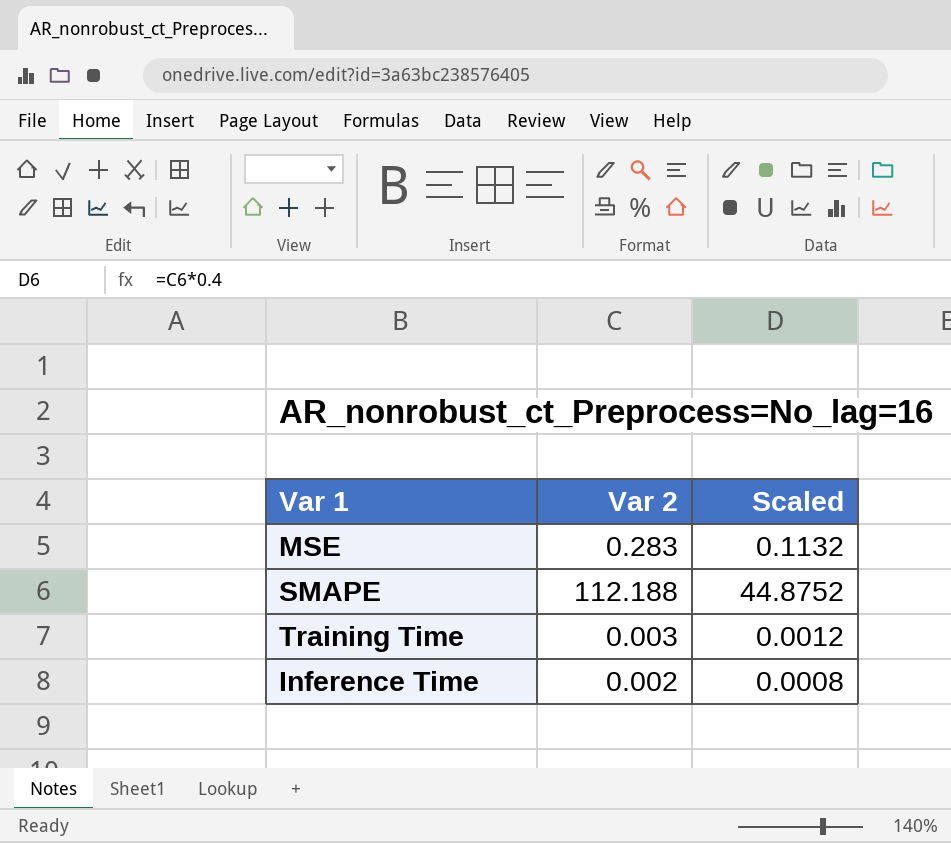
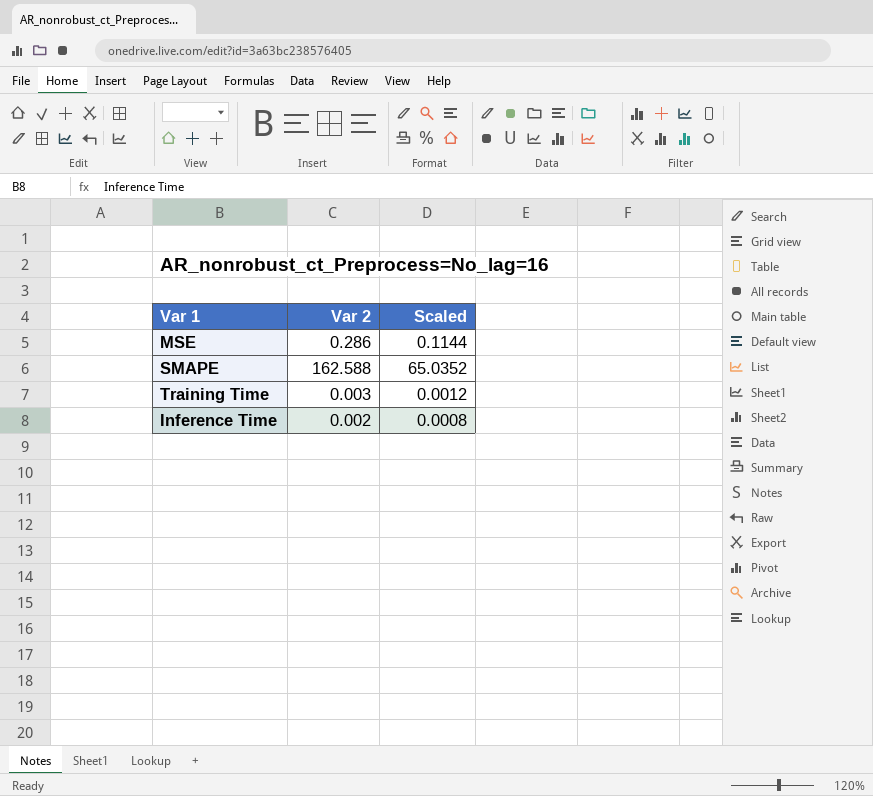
MSE | Var 2: 0.283 -> 0.286
MSE | Scaled: 0.1132 -> 0.1144
SMAPE | Var 2: 112.188 -> 162.588
SMAPE | Scaled: 44.8752 -> 65.0352

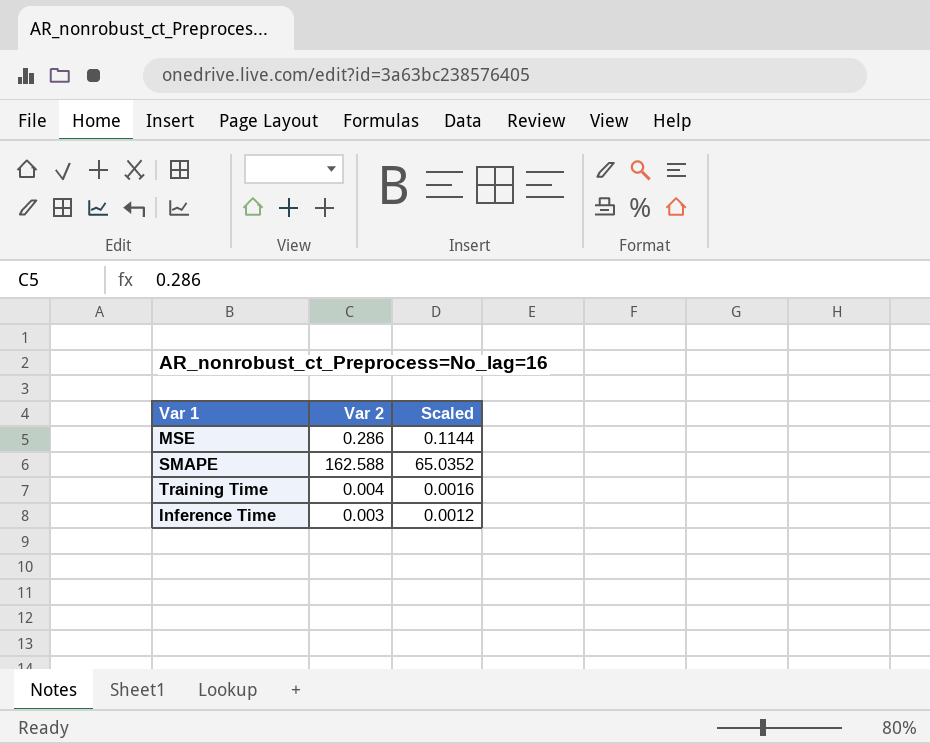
Training Time | Var 2: 0.003 -> 0.004
Training Time | Scaled: 0.0012 -> 0.0016
Inference Time | Var 2: 0.002 -> 0.003
Inference Time | Scaled: 0.0008 -> 0.0012

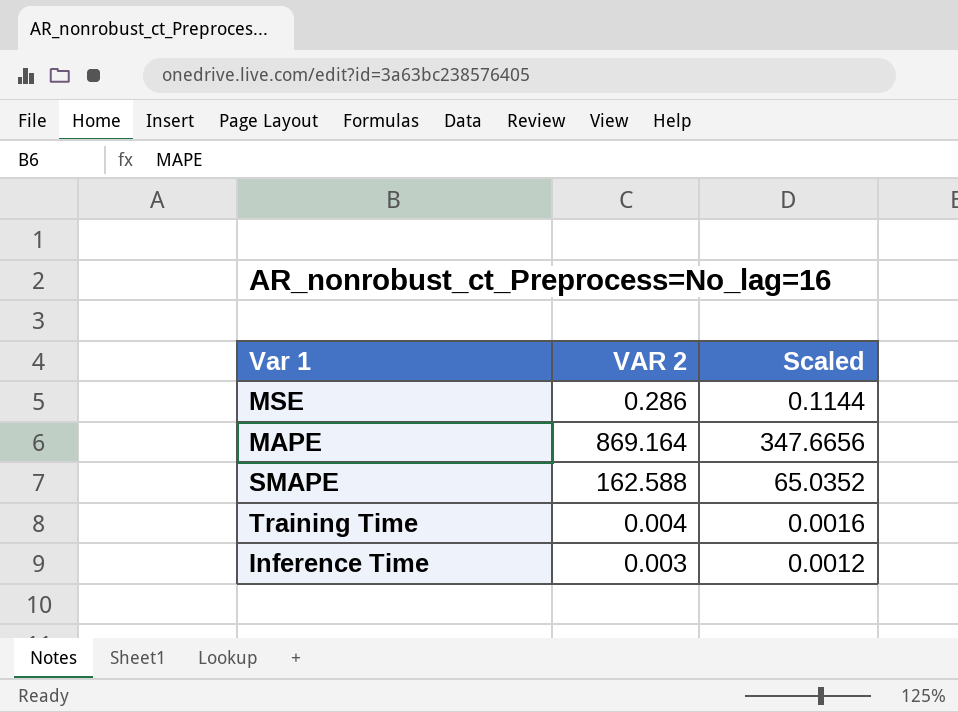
column name: Var 2 -> VAR 2
row MAPE: none -> 869.164 | 347.6656

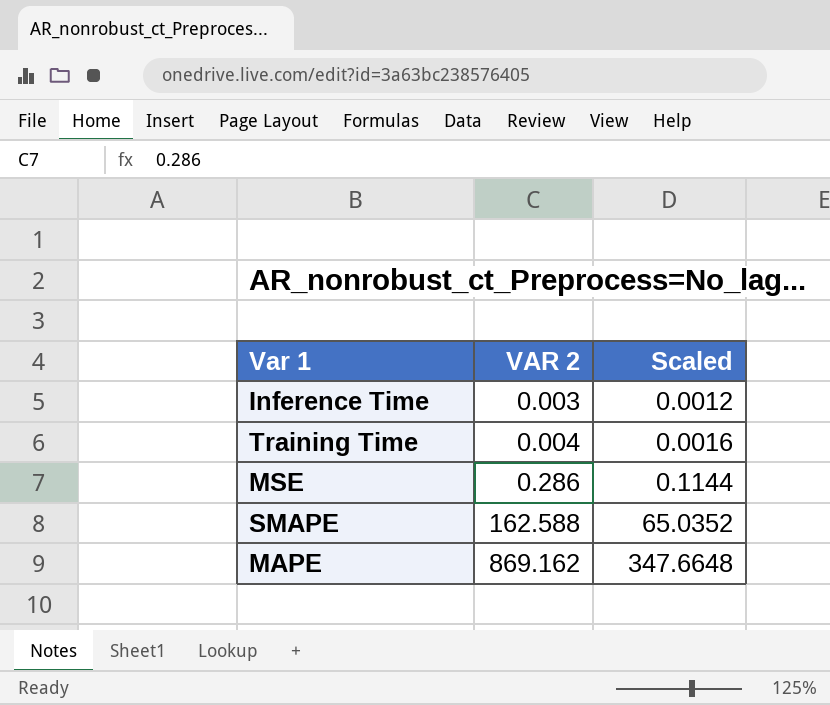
row order: none -> VAR 2 ascending
MAPE | VAR 2: 869.164 -> 869.162
MAPE | Scaled: 347.6656 -> 347.6648

